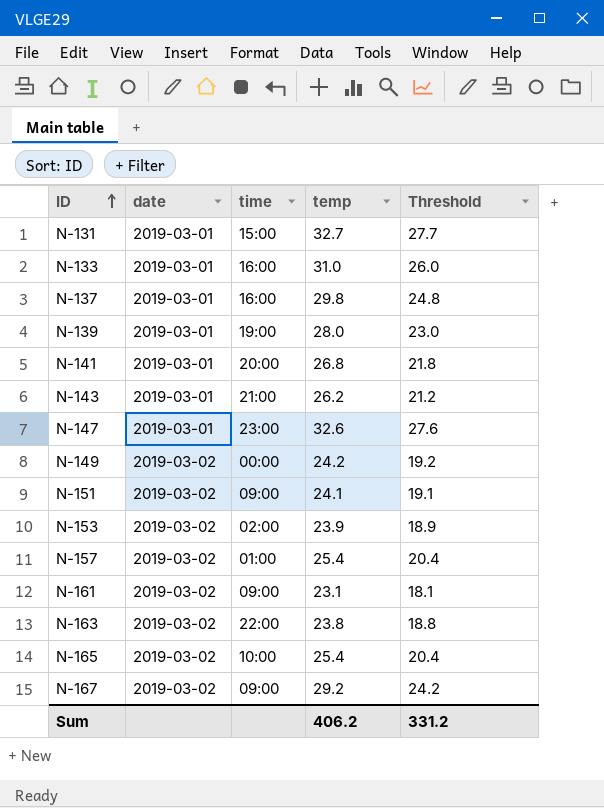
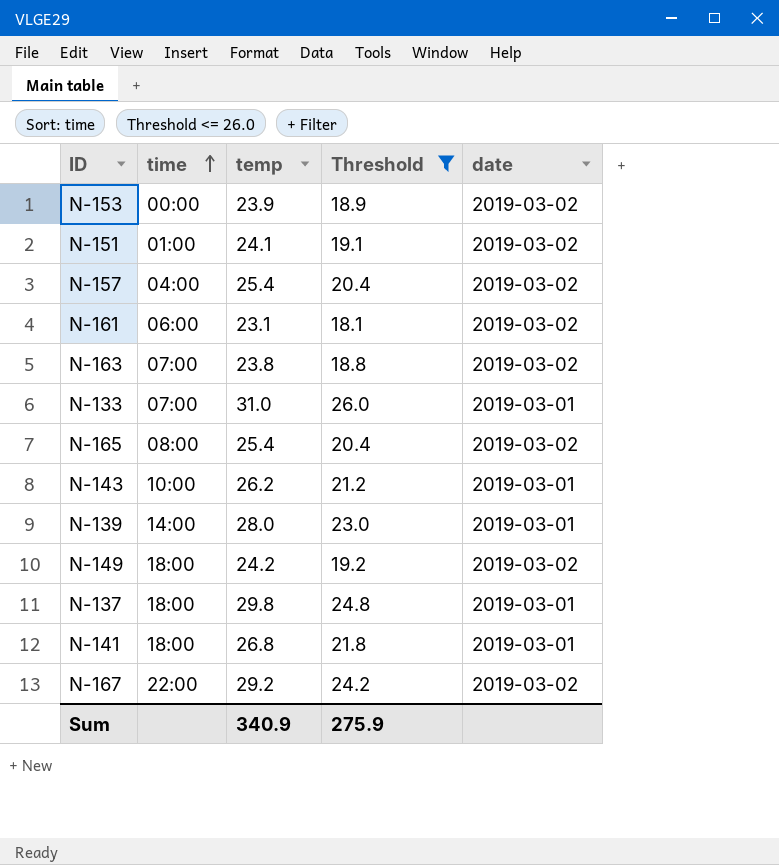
filter: none -> Threshold <= 26.0
row order: ID ascending -> time ascending
column date | position: 2 -> 5
N-153 | time: 02:00 -> 00:00
N-151 | time: 09:00 -> 01:00
N-157 | time: 01:00 -> 04:00
N-161 | time: 09:00 -> 06:00
N-163 | time: 22:00 -> 07:00
N-133 | time: 16:00 -> 07:00
N-165 | time: 10:00 -> 08:00
N-143 | time: 21:00 -> 10:00
N-139 | time: 19:00 -> 14:00
N-149 | time: 00:00 -> 18:00
N-137 | time: 16:00 -> 18:00
N-141 | time: 20:00 -> 18:00
N-167 | time: 09:00 -> 22:00
Sum | temp: 406.2 -> 340.9
Sum | Threshold: 331.2 -> 275.9

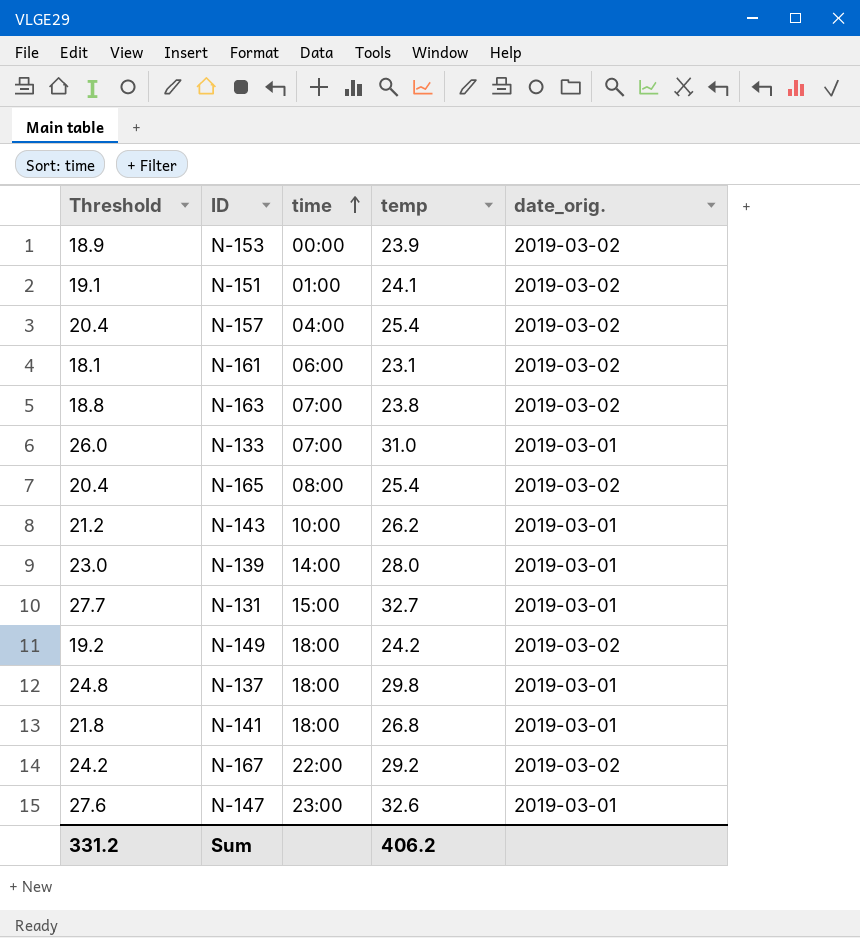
filter: Threshold <= 26.0 -> none
column Threshold | position: 4 -> 1
column name: date -> date_orig.
Sum | Threshold: 275.9 -> 331.2
Sum | temp: 340.9 -> 406.2

